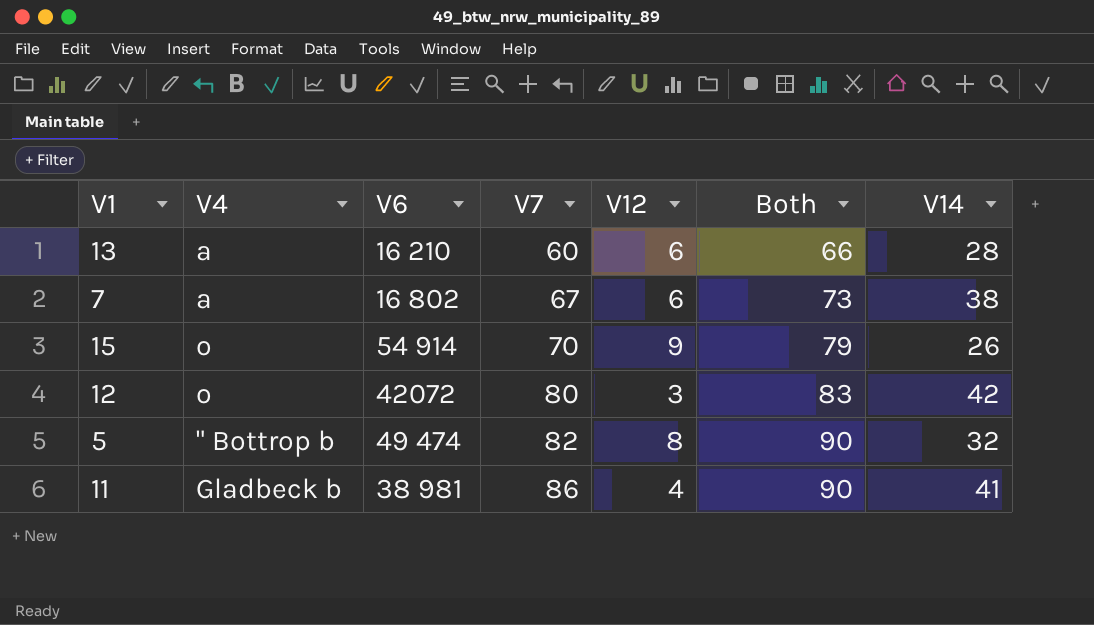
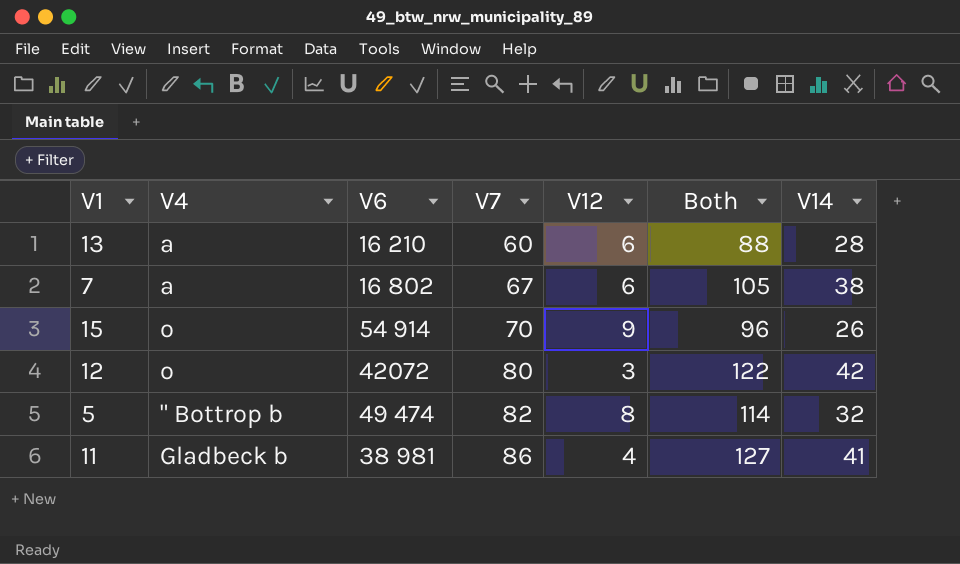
column Both | formula: [V7] + [V12] -> [V7] + [V14]

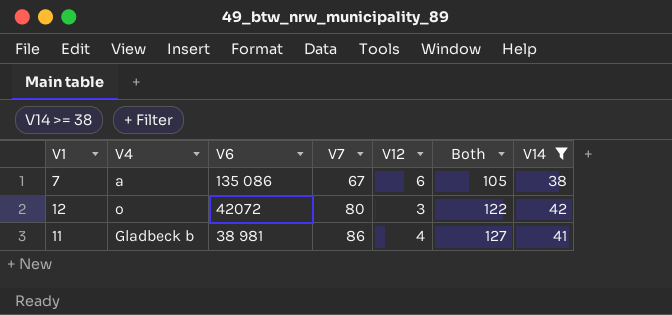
filter: none -> V14 >= 38
7 | V6: 16 802 -> 135 086

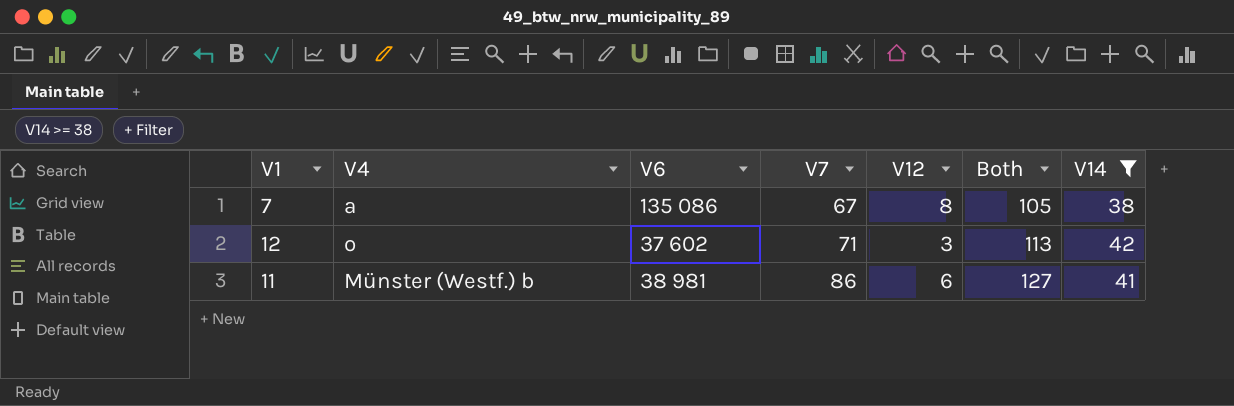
7 | V12: 6 -> 8
12 | V6: 42072 -> 37 602
12 | V7: 80 -> 71
12 | Both: 122 -> 113
11 | V4: Gladbeck b -> Münster (Westf.) b
11 | V12: 4 -> 6

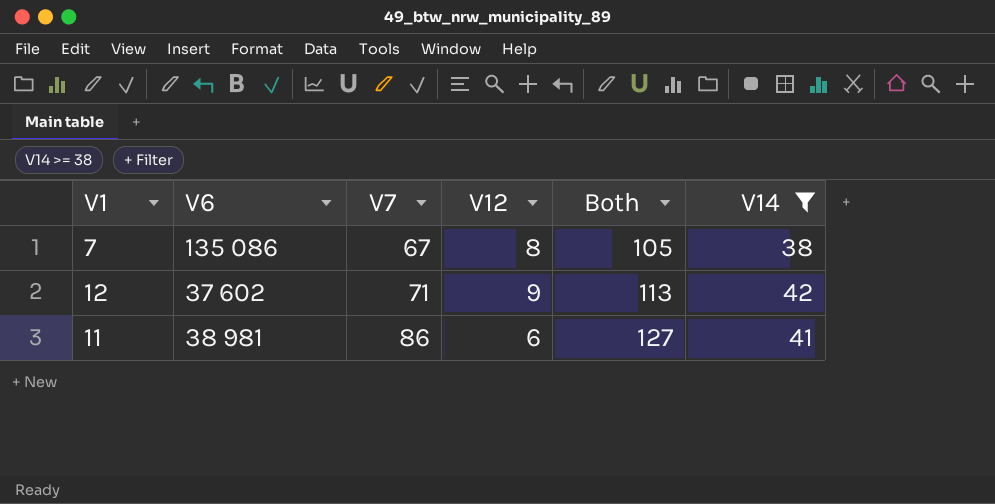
column V4 | position: 2 -> none
12 | V12: 3 -> 9

